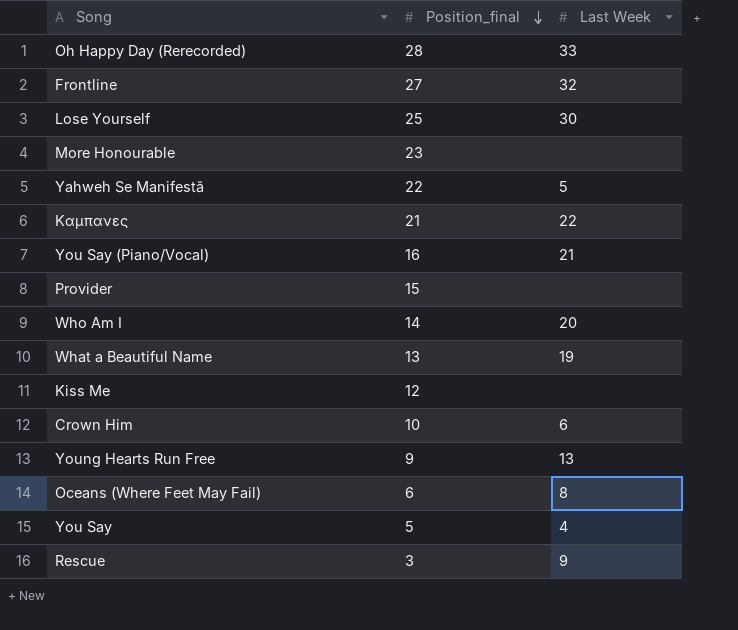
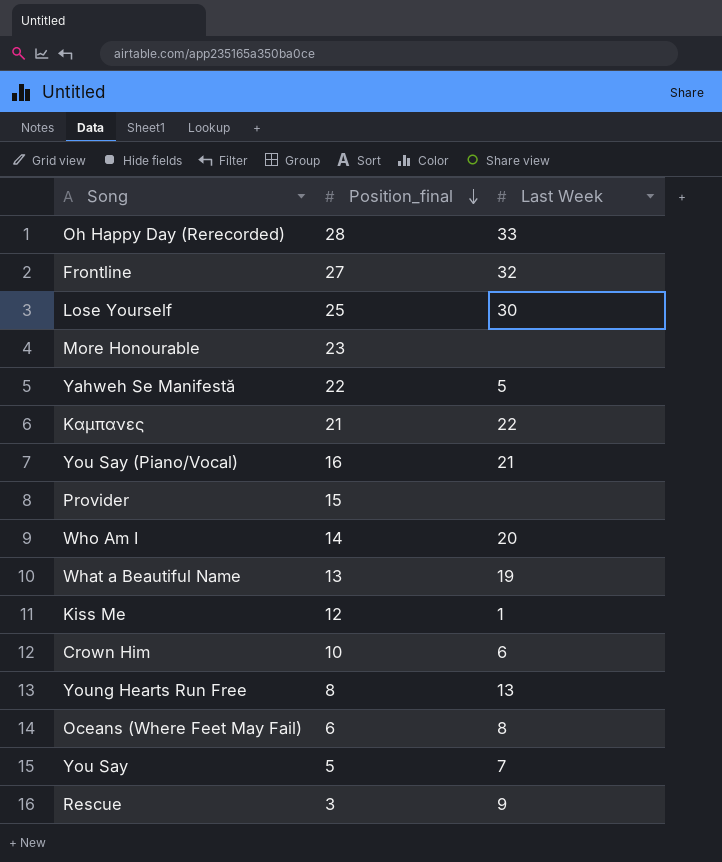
Kiss Me | Last Week: none -> 1
Young Hearts Run Free | Position_final: 9 -> 8
You Say | Last Week: 4 -> 7

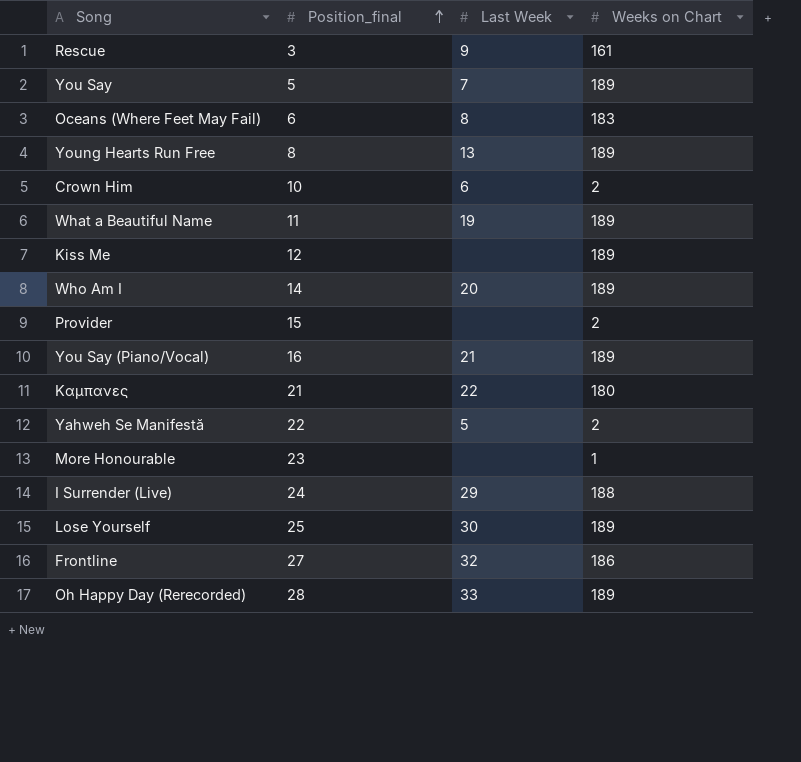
row order: Position_final descending -> Position_final ascending
column Weeks on Chart | position: none -> 4
What a Beautiful Name | Position_final: 13 -> 11
Kiss Me | Last Week: 1 -> none
row I Surrender (Live): none -> 24 | 29 | 188

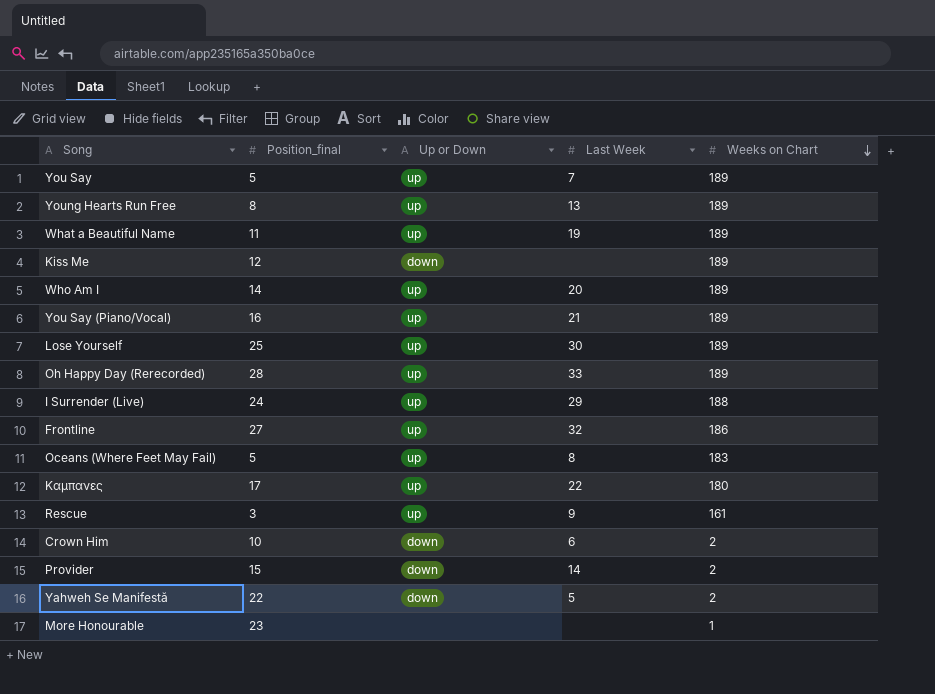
row order: Position_final ascending -> Weeks on Chart descending
column Up or Down | position: none -> 3
Oceans (Where Feet May Fail) | Position_final: 6 -> 5
Καμπανες | Position_final: 21 -> 17
Provider | Last Week: none -> 14

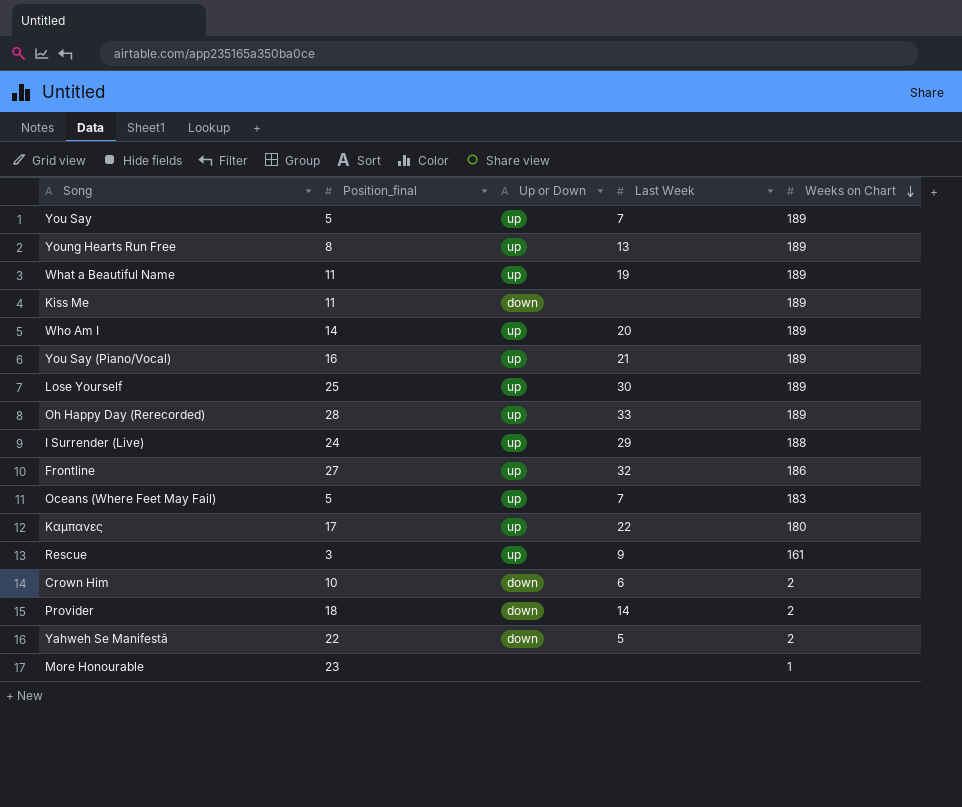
Kiss Me | Position_final: 12 -> 11
Oceans (Where Feet May Fail) | Last Week: 8 -> 7
Provider | Position_final: 15 -> 18

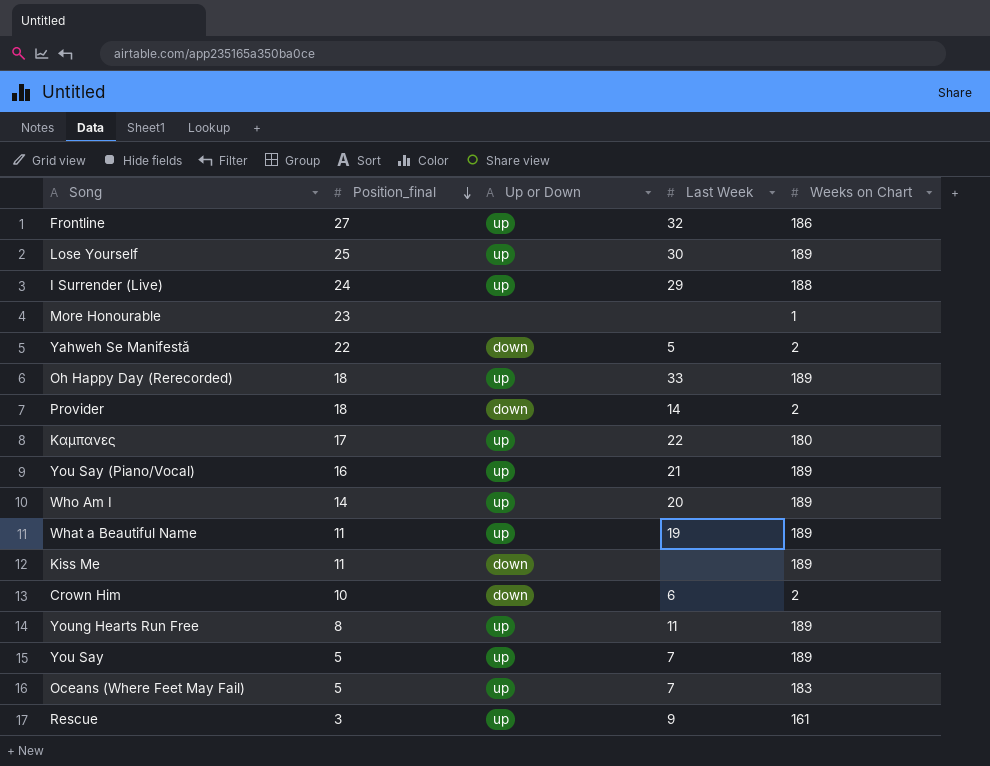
row order: Weeks on Chart descending -> Position_final descending
Oh Happy Day (Rerecorded) | Position_final: 28 -> 18
Young Hearts Run Free | Last Week: 13 -> 11

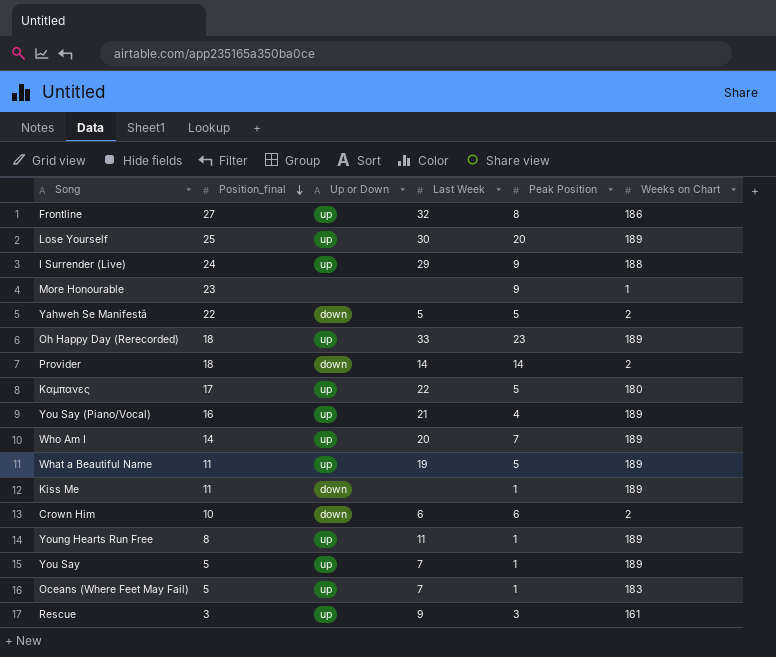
column Peak Position | position: none -> 5

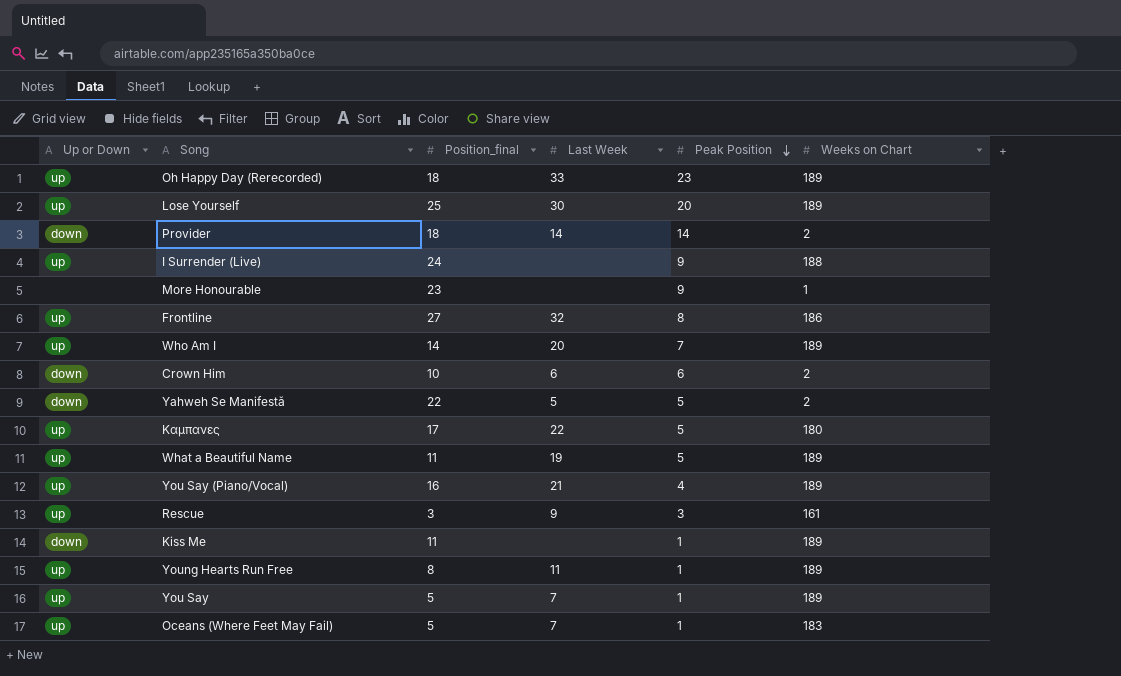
row order: Position_final descending -> Peak Position descending
column Up or Down | position: 3 -> 1
I Surrender (Live) | Last Week: 29 -> none

